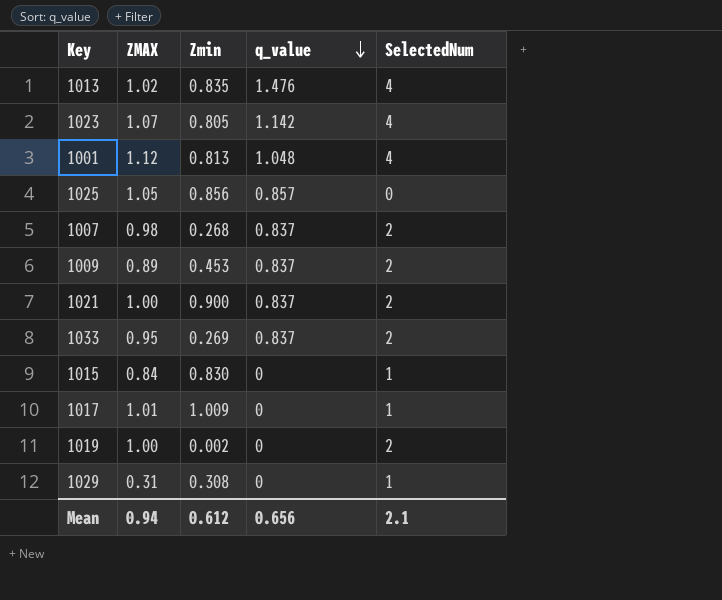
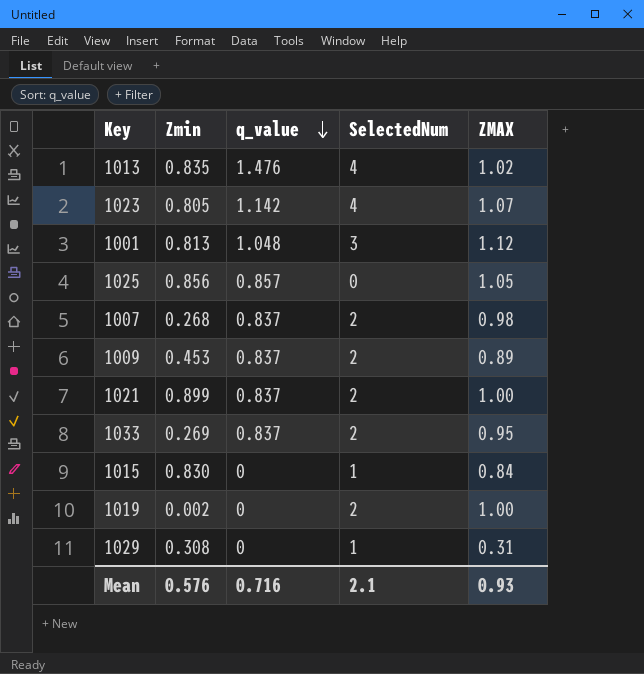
column ZMAX | position: 2 -> 5
row 1017: 1.01 | 1.009 | 0 | 1 -> none
1001 | SelectedNum: 4 -> 3
1021 | Zmin: 0.900 -> 0.899
Mean | Zmin: 0.612 -> 0.576
Mean | q_value: 0.656 -> 0.716
Mean | ZMAX: 0.94 -> 0.93

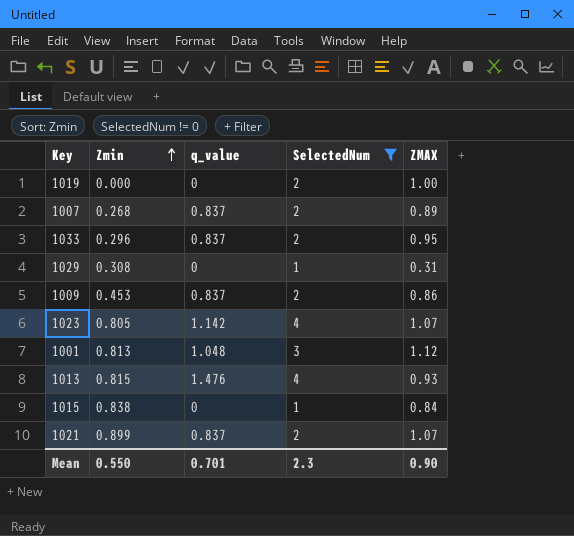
filter: none -> SelectedNum != 0
row order: q_value descending -> Zmin ascending
1019 | Zmin: 0.002 -> 0.000
1007 | ZMAX: 0.98 -> 0.89
1033 | Zmin: 0.269 -> 0.296
1009 | ZMAX: 0.89 -> 0.86
1013 | Zmin: 0.835 -> 0.815
1013 | ZMAX: 1.02 -> 0.93
1015 | Zmin: 0.830 -> 0.838
1021 | ZMAX: 1.00 -> 1.07
Mean | Zmin: 0.576 -> 0.550
Mean | q_value: 0.716 -> 0.701
Mean | SelectedNum: 2.1 -> 2.3
Mean | ZMAX: 0.93 -> 0.90

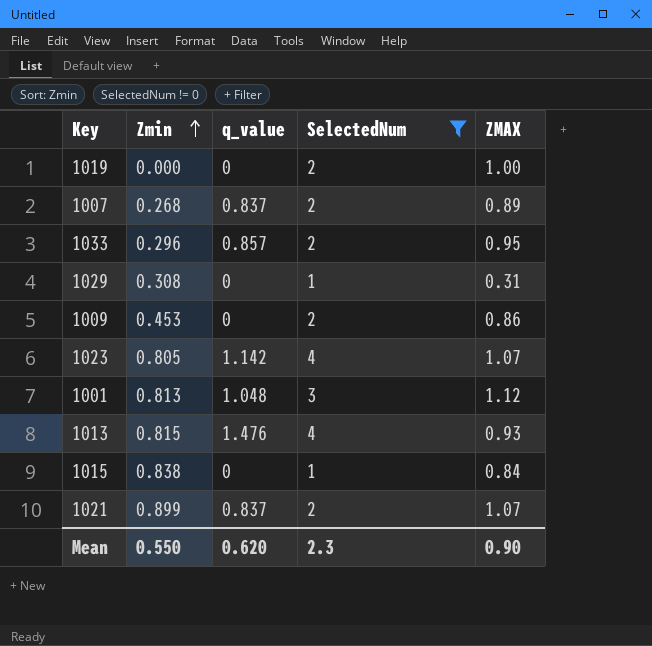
1033 | q_value: 0.837 -> 0.857
1009 | q_value: 0.837 -> 0
Mean | q_value: 0.701 -> 0.620

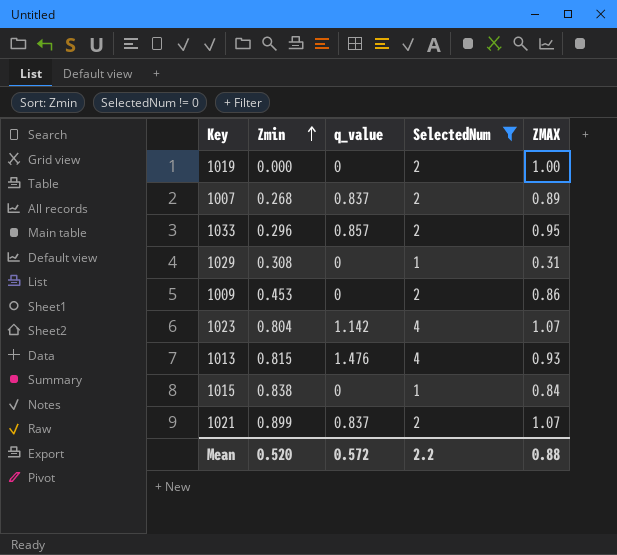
row 1001: 0.813 | 1.048 | 3 | 1.12 -> none
1023 | Zmin: 0.805 -> 0.804
Mean | Zmin: 0.550 -> 0.520
Mean | q_value: 0.620 -> 0.572
Mean | SelectedNum: 2.3 -> 2.2
Mean | ZMAX: 0.90 -> 0.88

